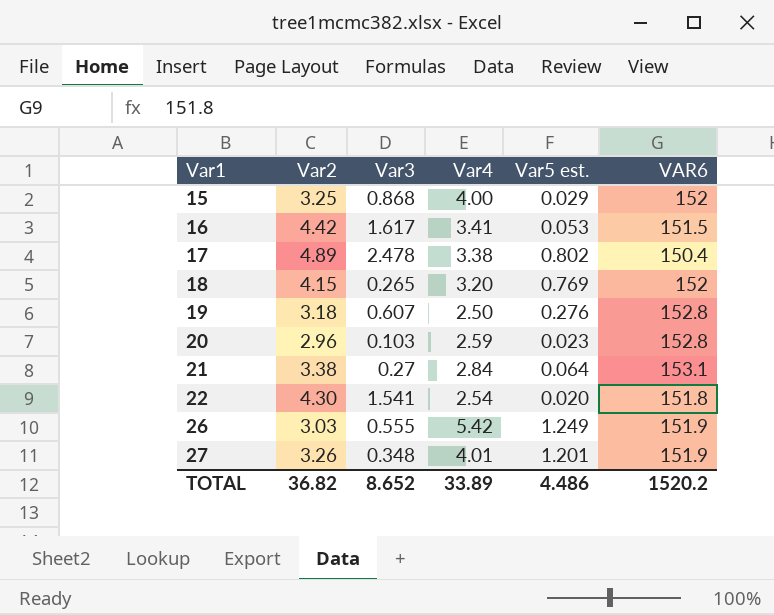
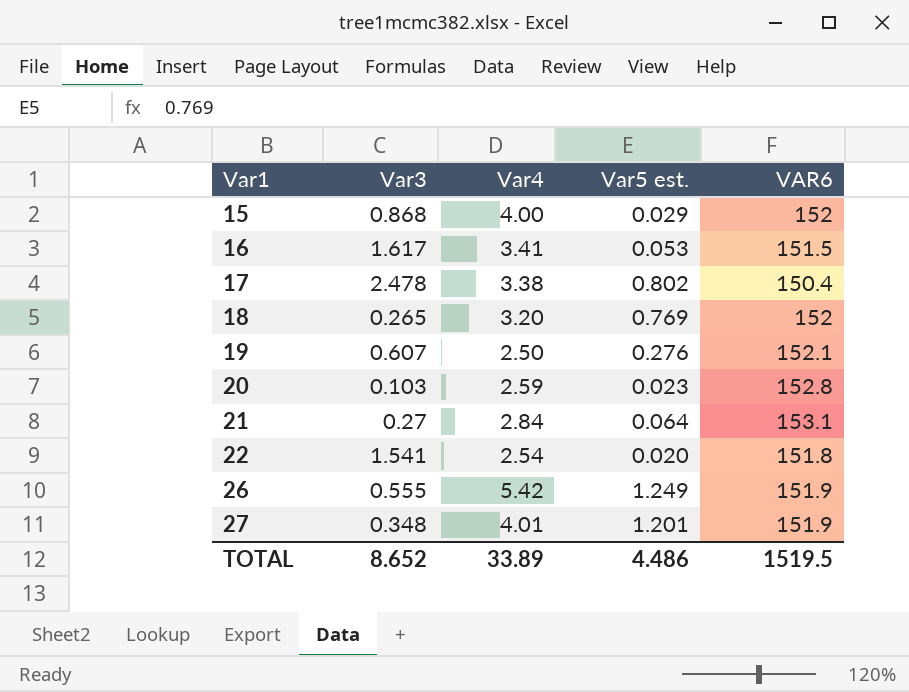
column Var2 | position: 2 -> none
19 | VAR6: 152.8 -> 152.1
TOTAL | VAR6: 1520.2 -> 1519.5

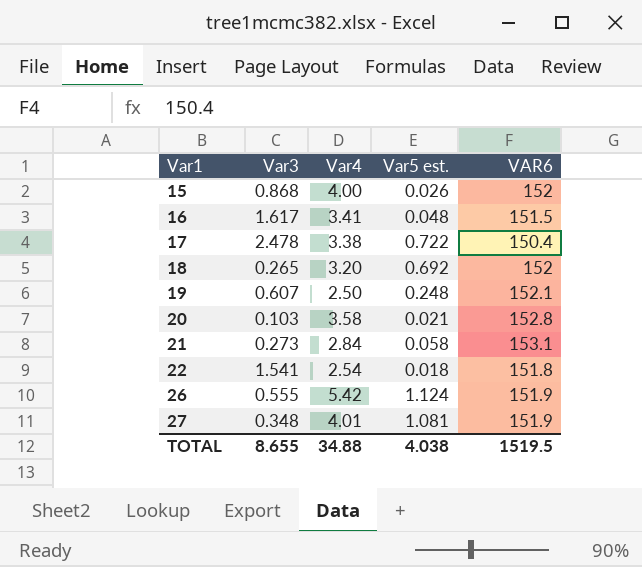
15 | Var5 est.: 0.029 -> 0.026
16 | Var5 est.: 0.053 -> 0.048
17 | Var5 est.: 0.802 -> 0.722
18 | Var5 est.: 0.769 -> 0.692
19 | Var5 est.: 0.276 -> 0.248
20 | Var4: 2.59 -> 3.58
20 | Var5 est.: 0.023 -> 0.021
21 | Var3: 0.27 -> 0.273
21 | Var5 est.: 0.064 -> 0.058
22 | Var5 est.: 0.020 -> 0.018
26 | Var5 est.: 1.249 -> 1.124
27 | Var5 est.: 1.201 -> 1.081
TOTAL | Var3: 8.652 -> 8.655
TOTAL | Var4: 33.89 -> 34.88
TOTAL | Var5 est.: 4.486 -> 4.038

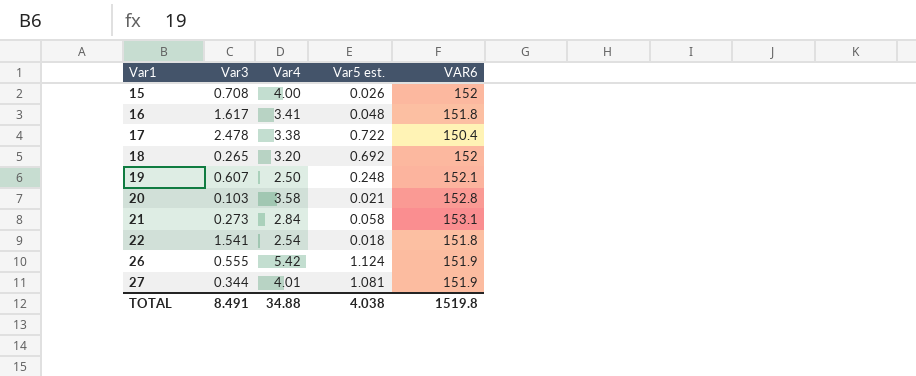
15 | Var3: 0.868 -> 0.708
16 | VAR6: 151.5 -> 151.8
27 | Var3: 0.348 -> 0.344
TOTAL | Var3: 8.655 -> 8.491
TOTAL | VAR6: 1519.5 -> 1519.8

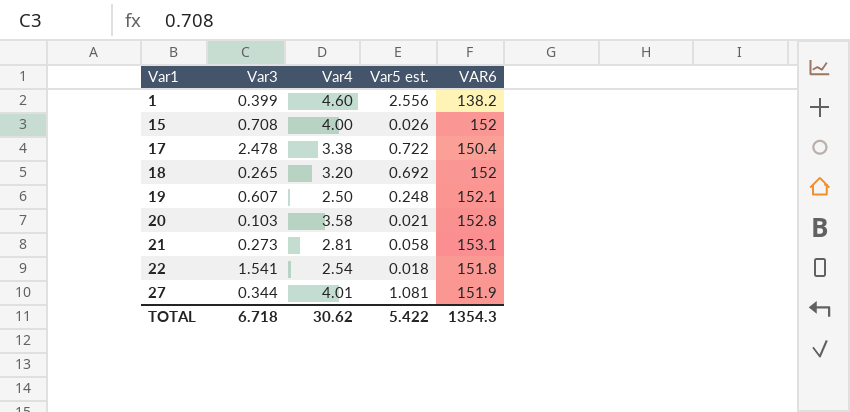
row 16: 1.617 | 3.41 | 0.048 | 151.8 -> none
row 26: 0.555 | 5.42 | 1.124 | 151.9 -> none
row 1: none -> 0.399 | 4.60 | 2.556 | 138.2
21 | Var4: 2.84 -> 2.81
TOTAL | Var3: 8.491 -> 6.718
TOTAL | Var4: 34.88 -> 30.62
TOTAL | Var5 est.: 4.038 -> 5.422
TOTAL | VAR6: 1519.8 -> 1354.3

